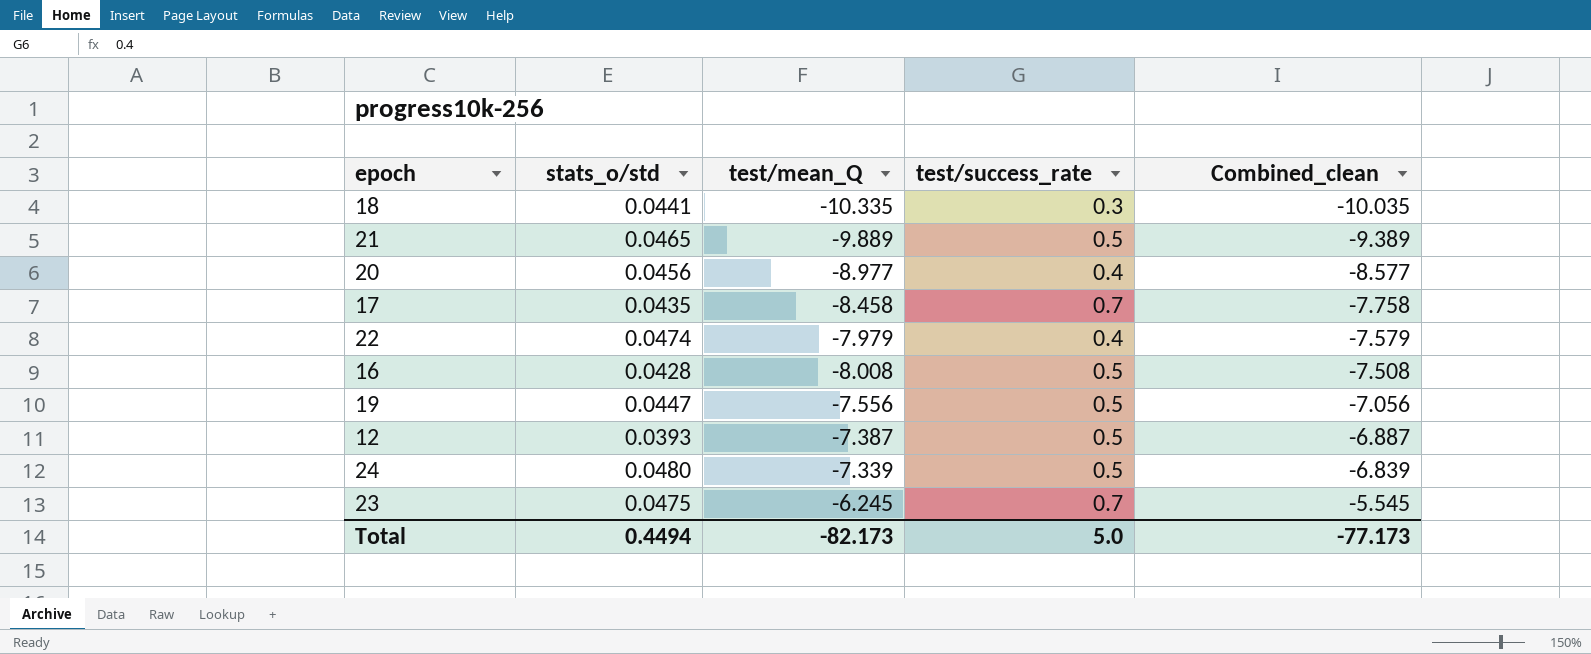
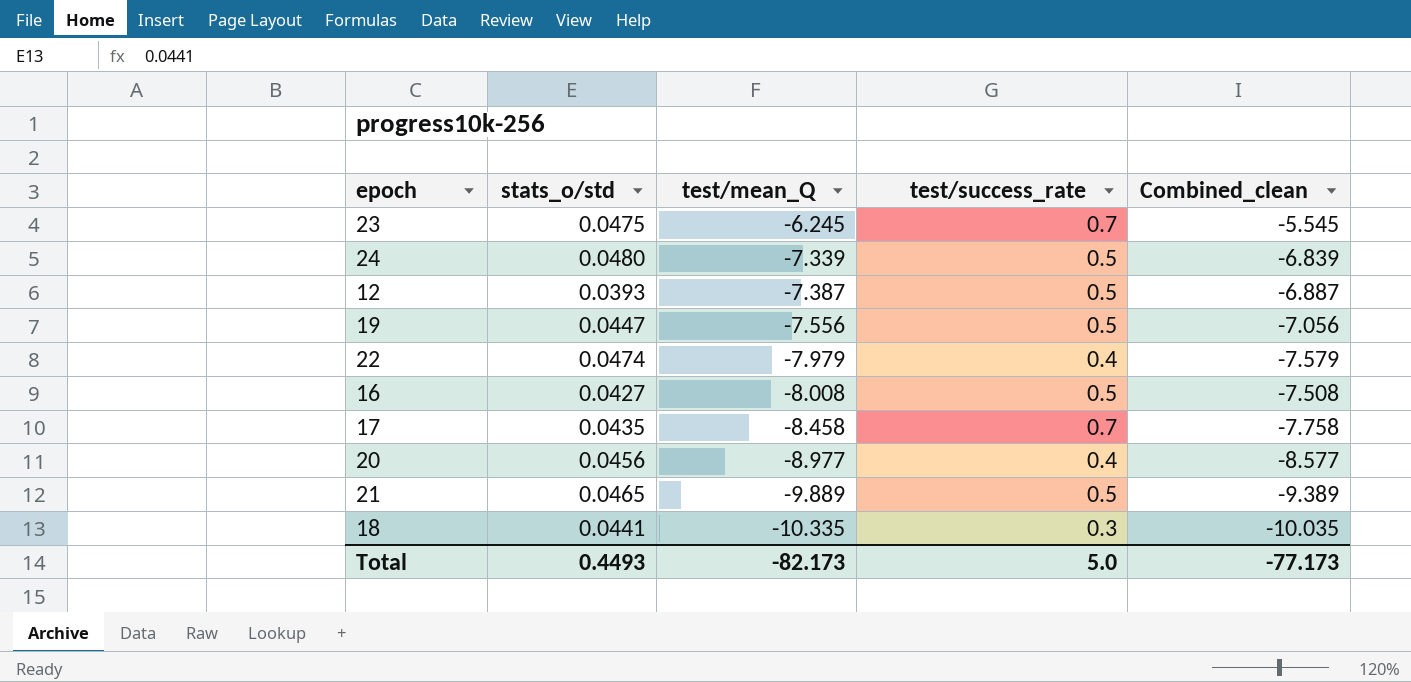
row order: Combined_clean ascending -> test/mean_Q descending
16 | stats_o/std: 0.0428 -> 0.0427
Total | stats_o/std: 0.4494 -> 0.4493

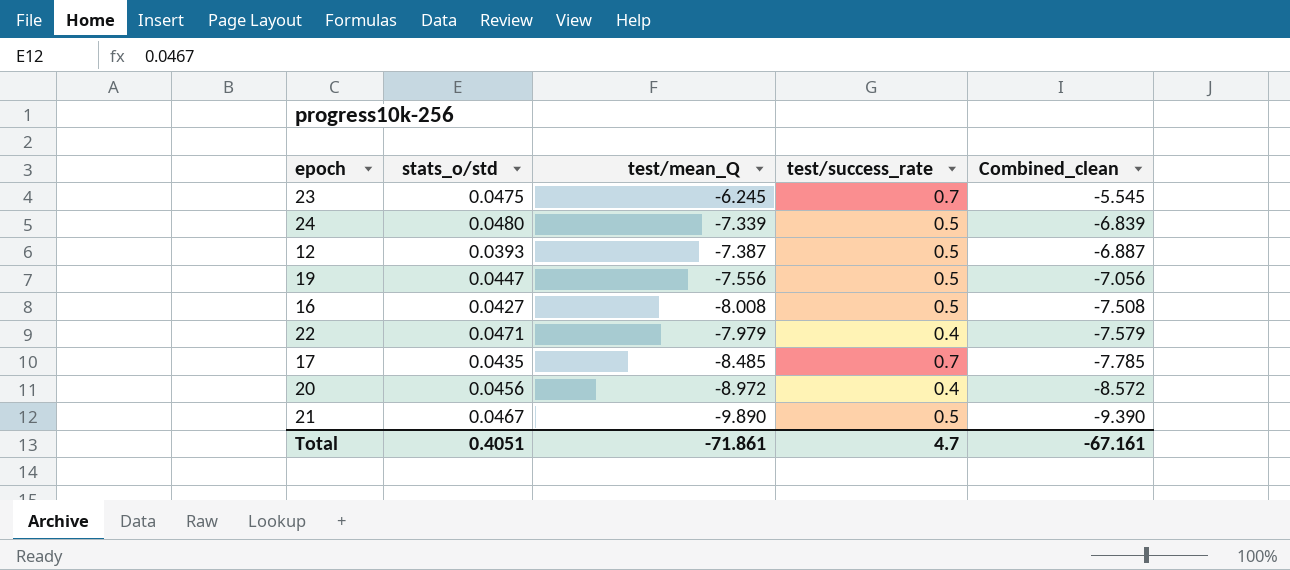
row order: test/mean_Q descending -> Combined_clean descending
row 18: 0.0441 | -10.335 | 0.3 | -10.035 -> none
22 | stats_o/std: 0.0474 -> 0.0471
17 | test/mean_Q: -8.458 -> -8.485
17 | Combined_clean: -7.758 -> -7.785
20 | test/mean_Q: -8.977 -> -8.972
20 | Combined_clean: -8.577 -> -8.572
21 | stats_o/std: 0.0465 -> 0.0467
21 | test/mean_Q: -9.889 -> -9.890
21 | Combined_clean: -9.389 -> -9.390
Total | stats_o/std: 0.4493 -> 0.4051
Total | test/mean_Q: -82.173 -> -71.861
Total | test/success_rate: 5.0 -> 4.7
Total | Combined_clean: -77.173 -> -67.161

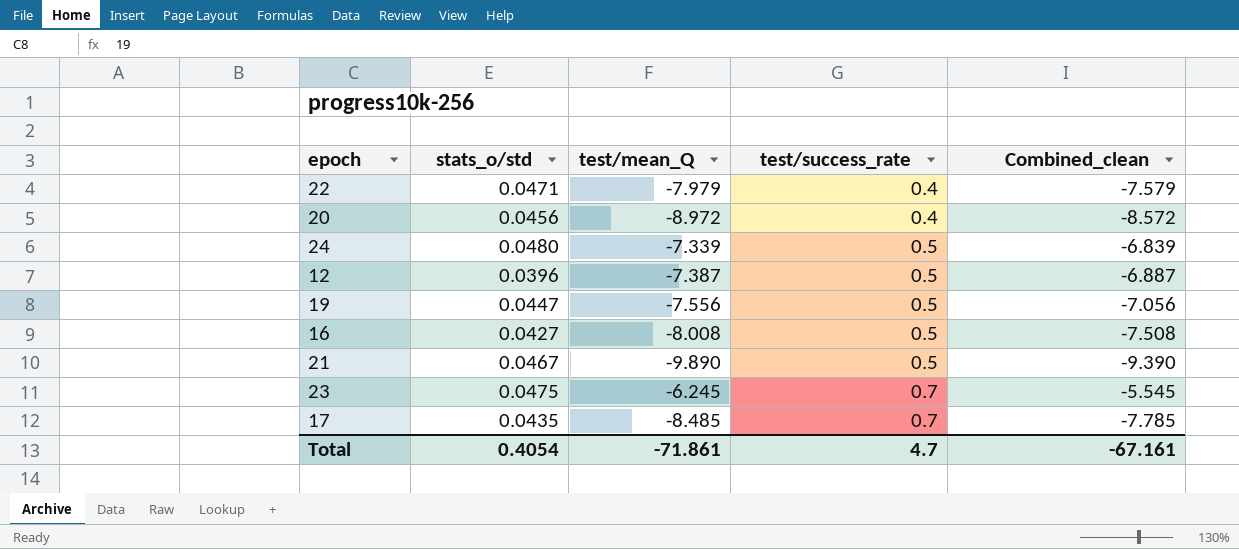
row order: Combined_clean descending -> test/success_rate ascending
12 | stats_o/std: 0.0393 -> 0.0396
Total | stats_o/std: 0.4051 -> 0.4054

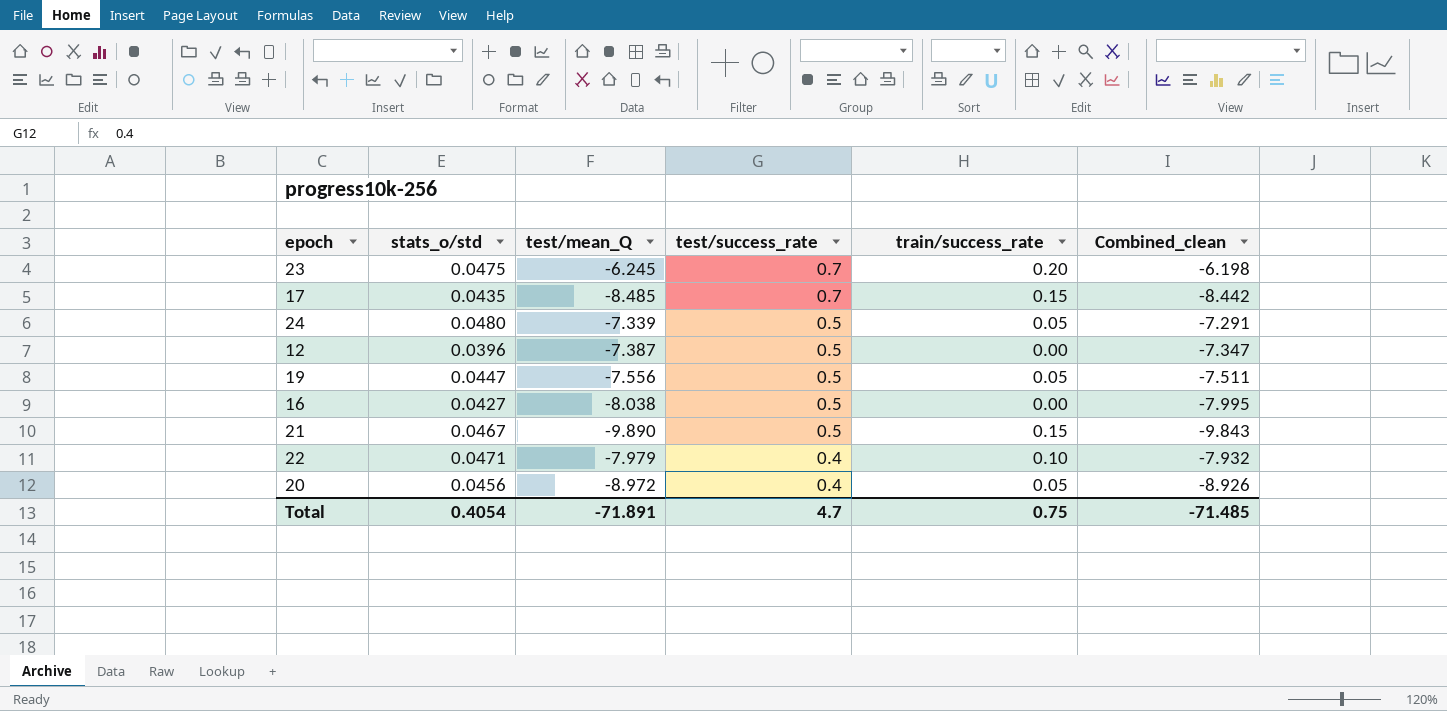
row order: test/success_rate ascending -> test/success_rate descending
column train/success_rate | position: none -> 5
column Combined_clean | formula: [test/mean_Q] + [test/success_rate] -> [stats_o/std] + [test/mean_Q]
16 | test/mean_Q: -8.008 -> -8.038
Total | test/mean_Q: -71.861 -> -71.891
Total | Combined_clean: -67.161 -> -71.485

